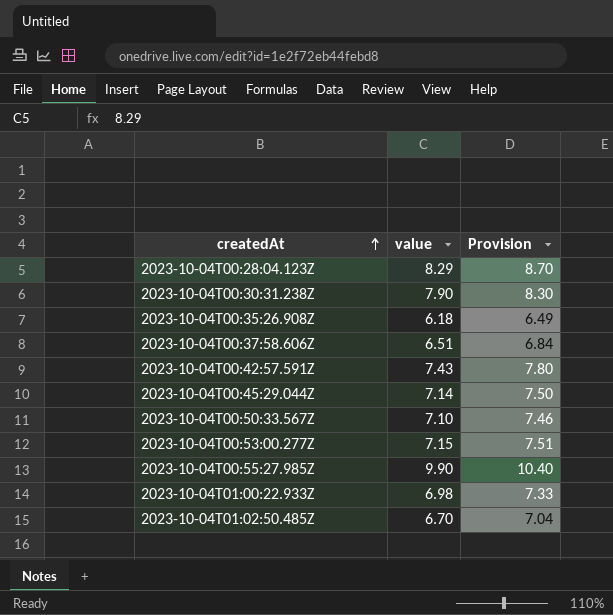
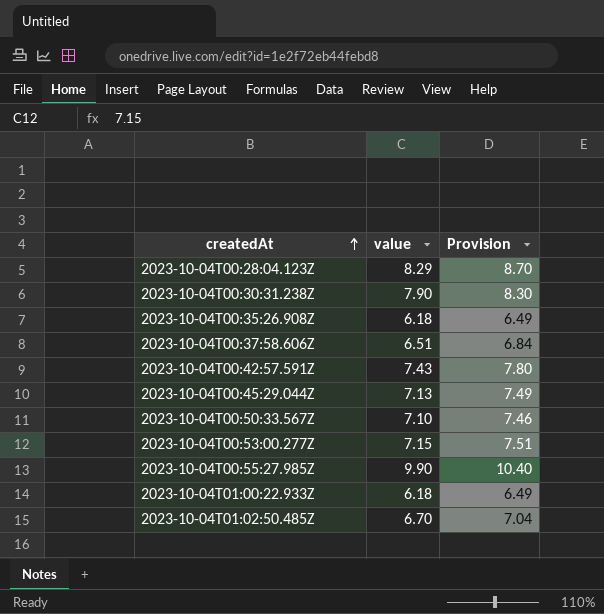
2023-10-04T00:45:29.044Z | value: 7.14 -> 7.13
2023-10-04T00:45:29.044Z | Provision: 7.50 -> 7.49
2023-10-04T01:00:22.933Z | value: 6.98 -> 6.18
2023-10-04T01:00:22.933Z | Provision: 7.33 -> 6.49

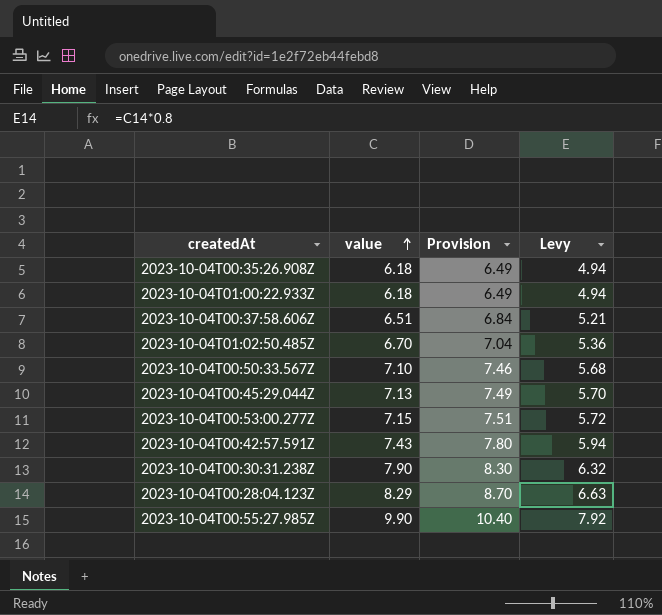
row order: createdAt ascending -> value ascending
column Levy | formula: none -> [value] * 0.8

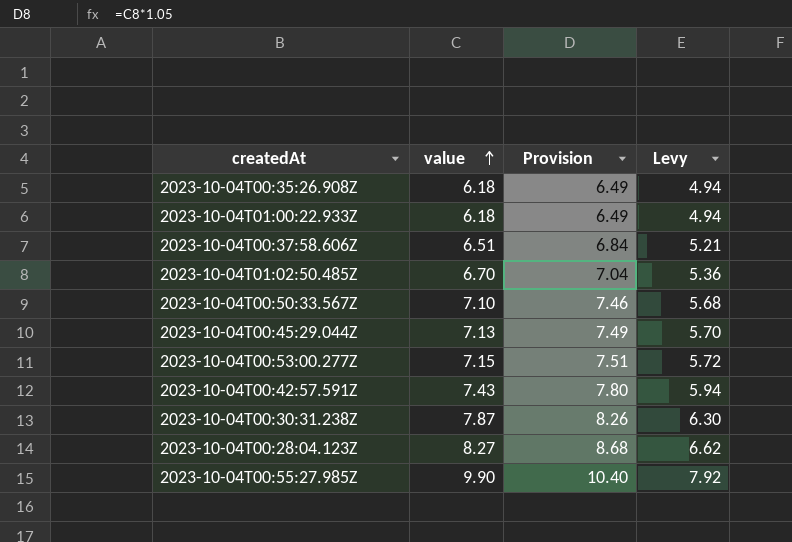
2023-10-04T00:30:31.238Z | value: 7.90 -> 7.87
2023-10-04T00:30:31.238Z | Provision: 8.30 -> 8.26
2023-10-04T00:30:31.238Z | Levy: 6.32 -> 6.30
2023-10-04T00:28:04.123Z | value: 8.29 -> 8.27
2023-10-04T00:28:04.123Z | Provision: 8.70 -> 8.68
2023-10-04T00:28:04.123Z | Levy: 6.63 -> 6.62

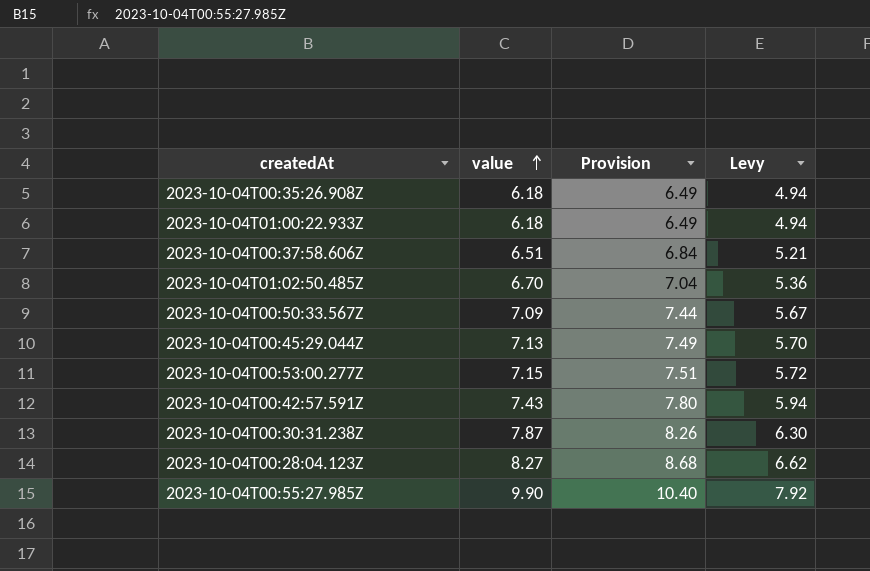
2023-10-04T00:50:33.567Z | value: 7.10 -> 7.09
2023-10-04T00:50:33.567Z | Provision: 7.46 -> 7.44
2023-10-04T00:50:33.567Z | Levy: 5.68 -> 5.67

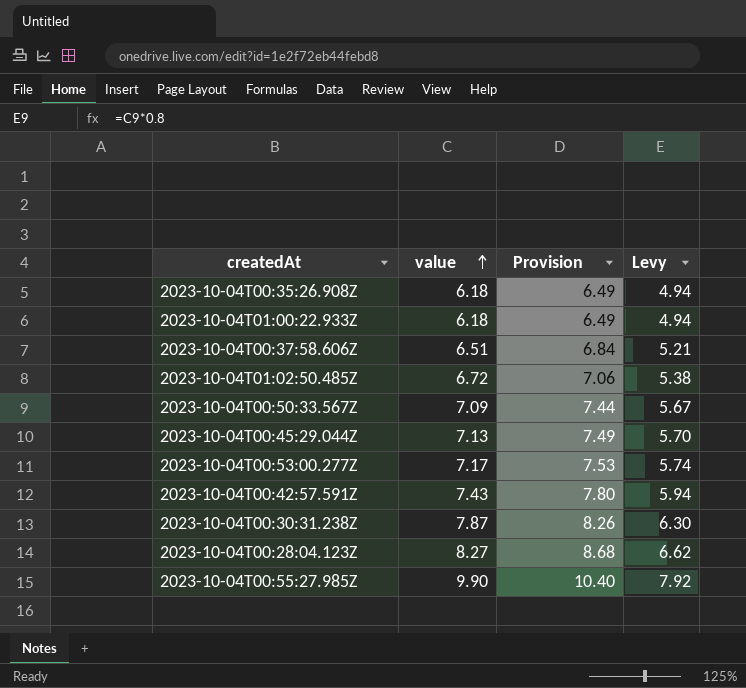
2023-10-04T01:02:50.485Z | value: 6.70 -> 6.72
2023-10-04T01:02:50.485Z | Provision: 7.04 -> 7.06
2023-10-04T01:02:50.485Z | Levy: 5.36 -> 5.38
2023-10-04T00:53:00.277Z | value: 7.15 -> 7.17
2023-10-04T00:53:00.277Z | Provision: 7.51 -> 7.53
2023-10-04T00:53:00.277Z | Levy: 5.72 -> 5.74

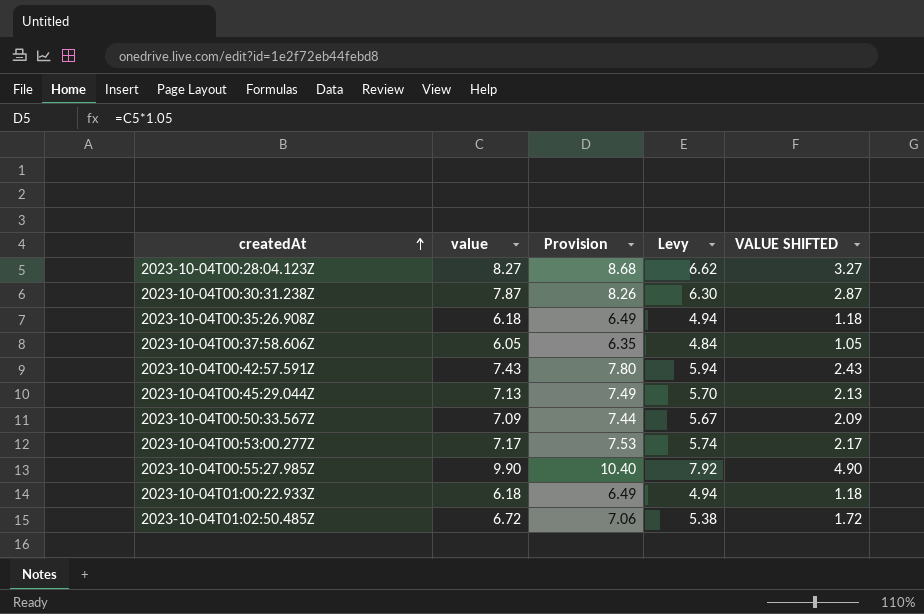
row order: value ascending -> createdAt ascending
column VALUE SHIFTED | formula: none -> [value] - 5
2023-10-04T00:37:58.606Z | value: 6.51 -> 6.05
2023-10-04T00:37:58.606Z | Provision: 6.84 -> 6.35
2023-10-04T00:37:58.606Z | Levy: 5.21 -> 4.84

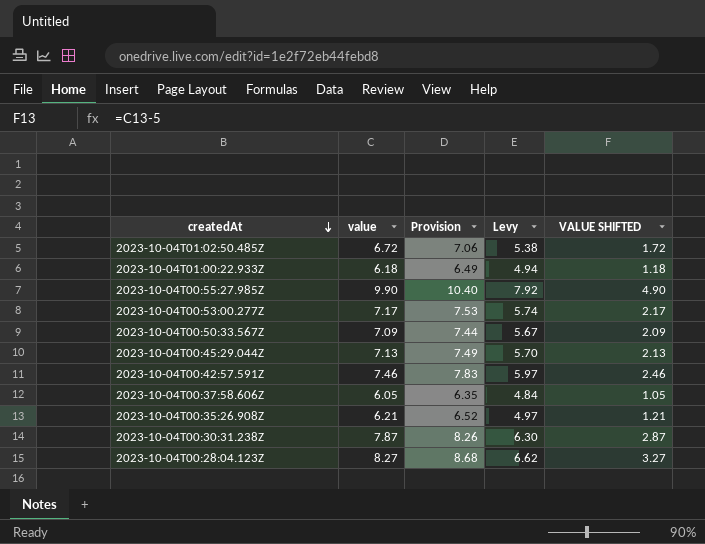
row order: createdAt ascending -> createdAt descending
2023-10-04T00:42:57.591Z | value: 7.43 -> 7.46
2023-10-04T00:42:57.591Z | Provision: 7.80 -> 7.83
2023-10-04T00:42:57.591Z | Levy: 5.94 -> 5.97
2023-10-04T00:42:57.591Z | VALUE SHIFTED: 2.43 -> 2.46
2023-10-04T00:35:26.908Z | value: 6.18 -> 6.21
2023-10-04T00:35:26.908Z | Provision: 6.49 -> 6.52
2023-10-04T00:35:26.908Z | Levy: 4.94 -> 4.97
2023-10-04T00:35:26.908Z | VALUE SHIFTED: 1.18 -> 1.21

